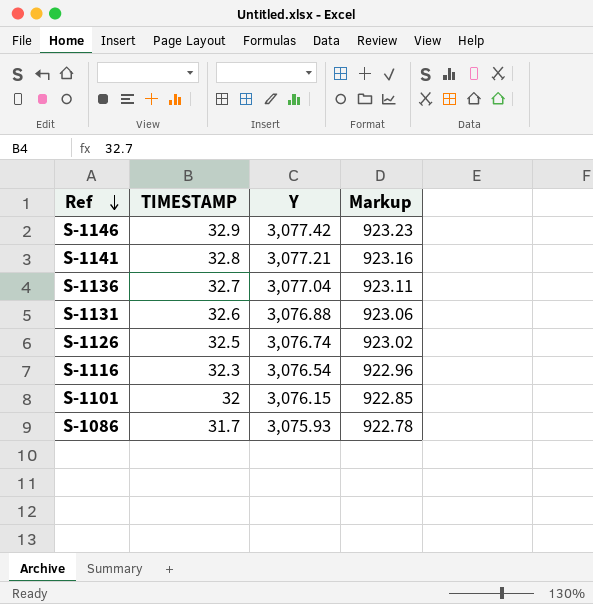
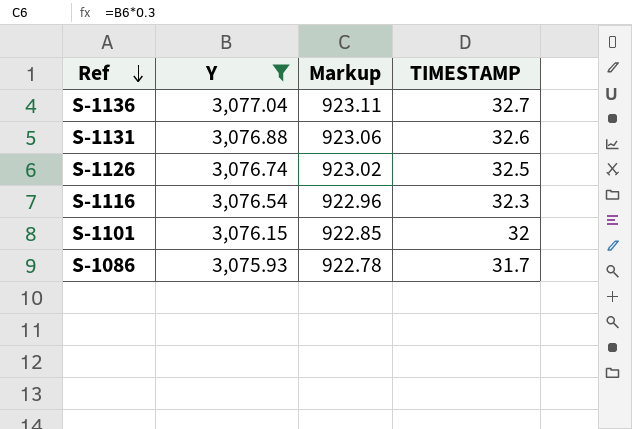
filter: none -> Y <= 3,077.04
column TIMESTAMP | position: 2 -> 4

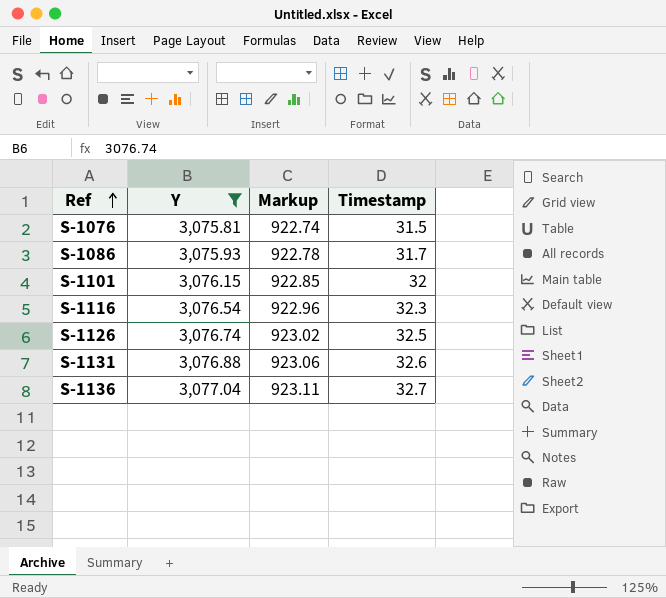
row order: Ref descending -> Ref ascending
column name: TIMESTAMP -> Timestamp
row S-1076: none -> 3,075.81 | 922.74 | 31.5

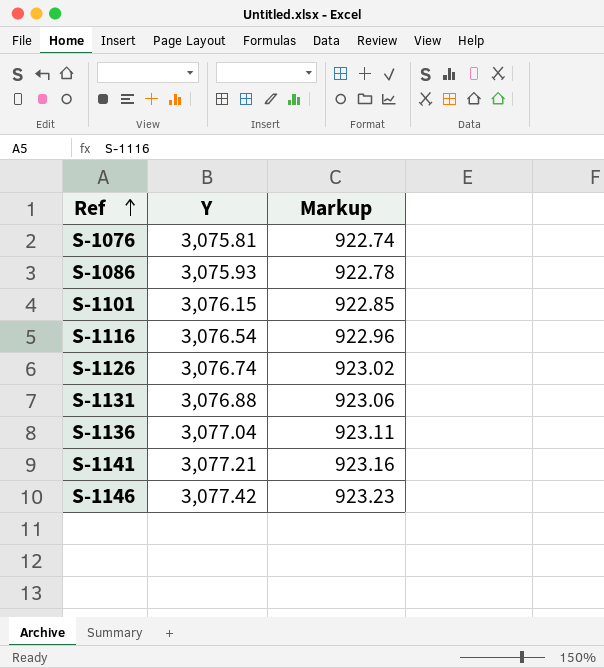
filter: Y <= 3,077.04 -> none
column Timestamp | position: 4 -> none

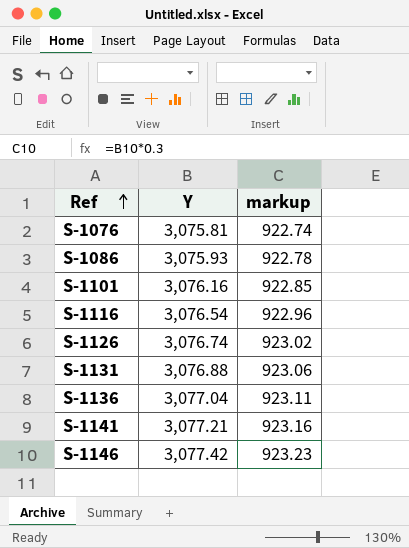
column name: Markup -> markup
S-1101 | Y: 3,076.15 -> 3,076.16

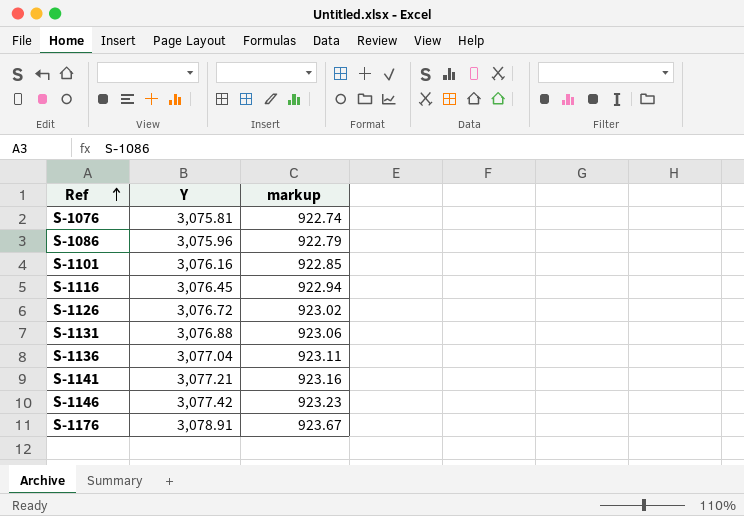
S-1086 | Y: 3,075.93 -> 3,075.96
S-1086 | markup: 922.78 -> 922.79
S-1116 | Y: 3,076.54 -> 3,076.45
S-1116 | markup: 922.96 -> 922.94
S-1126 | Y: 3,076.74 -> 3,076.72
row S-1176: none -> 3,078.91 | 923.67

